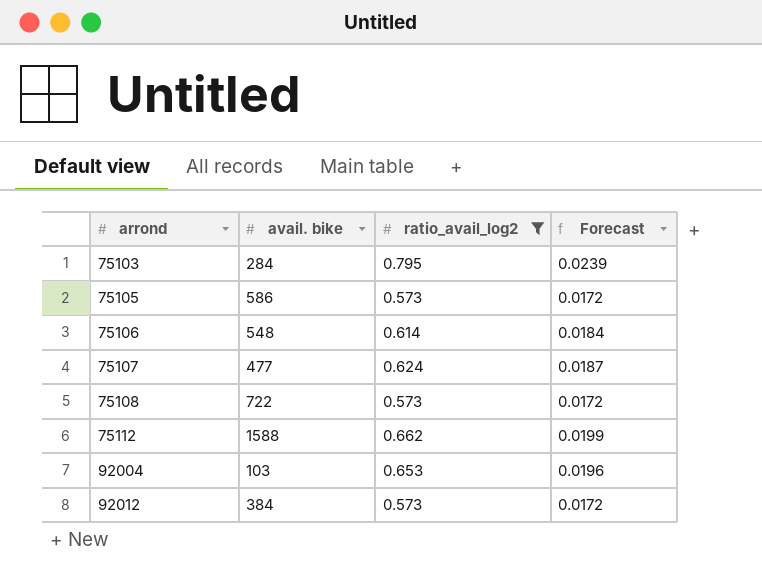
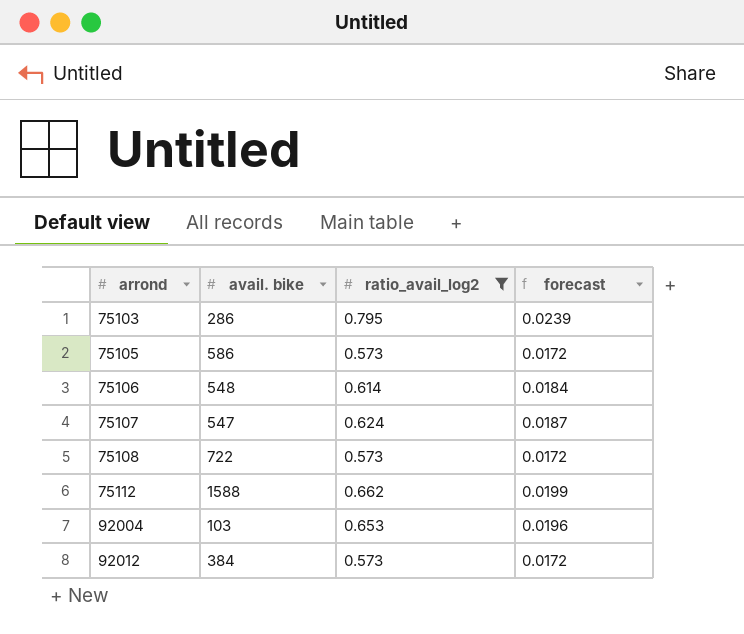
column name: Forecast -> forecast
75103 | avail. bike: 284 -> 286
75107 | avail. bike: 477 -> 547

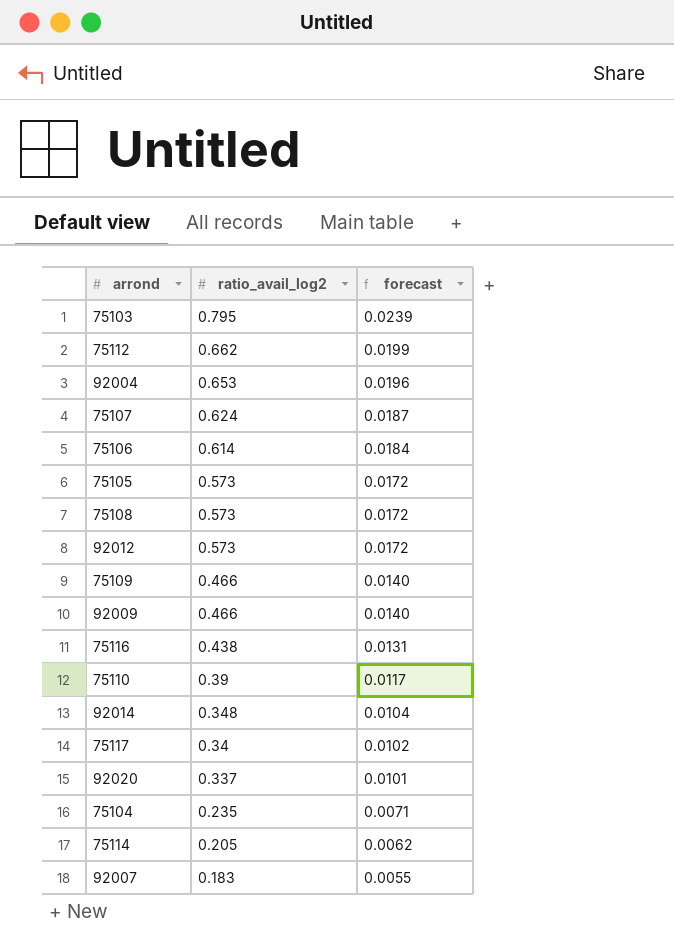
filter: ratio_avail_log2 >= 0.573 -> none
row order: arrond ascending -> ratio_avail_log2 descending
column avail. bike | position: 2 -> none

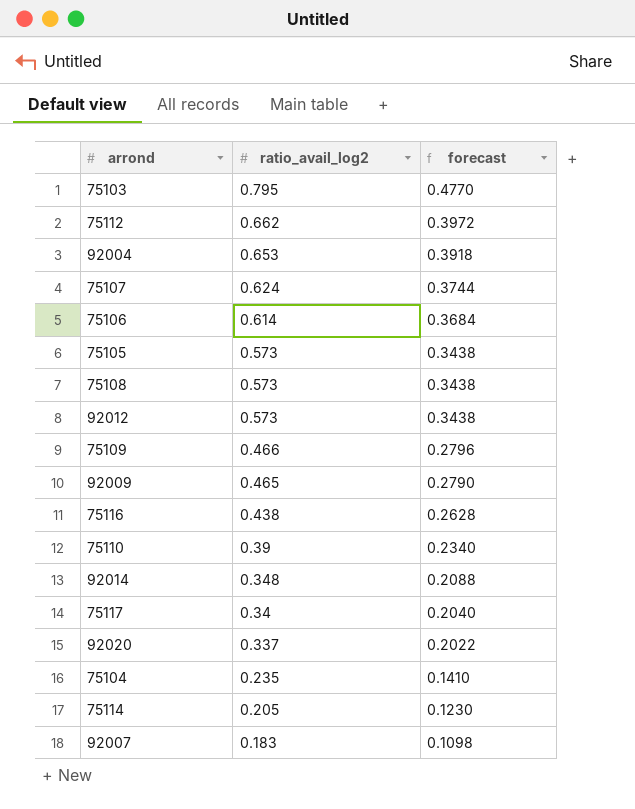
column forecast | formula: [ratio_avail_log2] * 0.03 -> [ratio_avail_log2] * 0.6
92009 | ratio_avail_log2: 0.466 -> 0.465

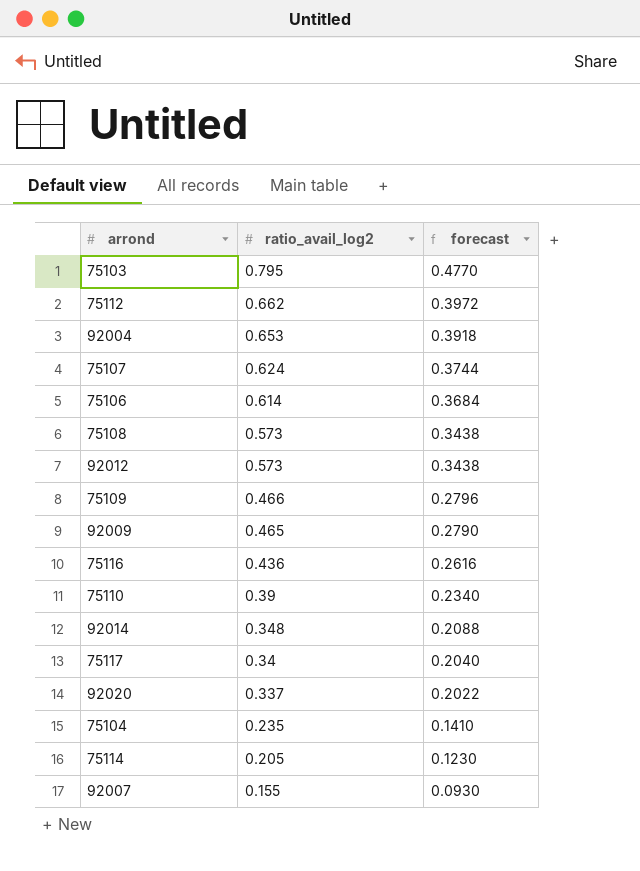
row 75105: 0.573 | 0.3438 -> none
75116 | ratio_avail_log2: 0.438 -> 0.436
75116 | forecast: 0.2628 -> 0.2616
92007 | ratio_avail_log2: 0.183 -> 0.155
92007 | forecast: 0.1098 -> 0.0930

